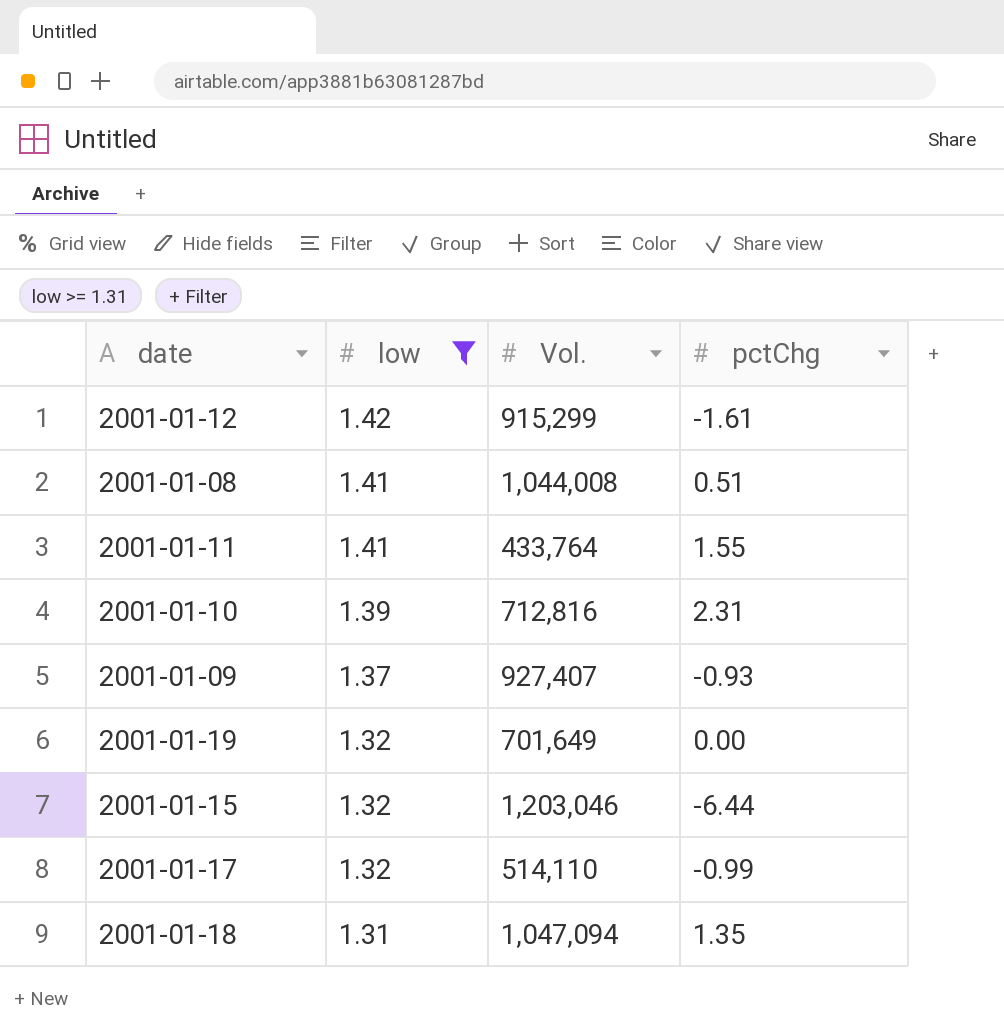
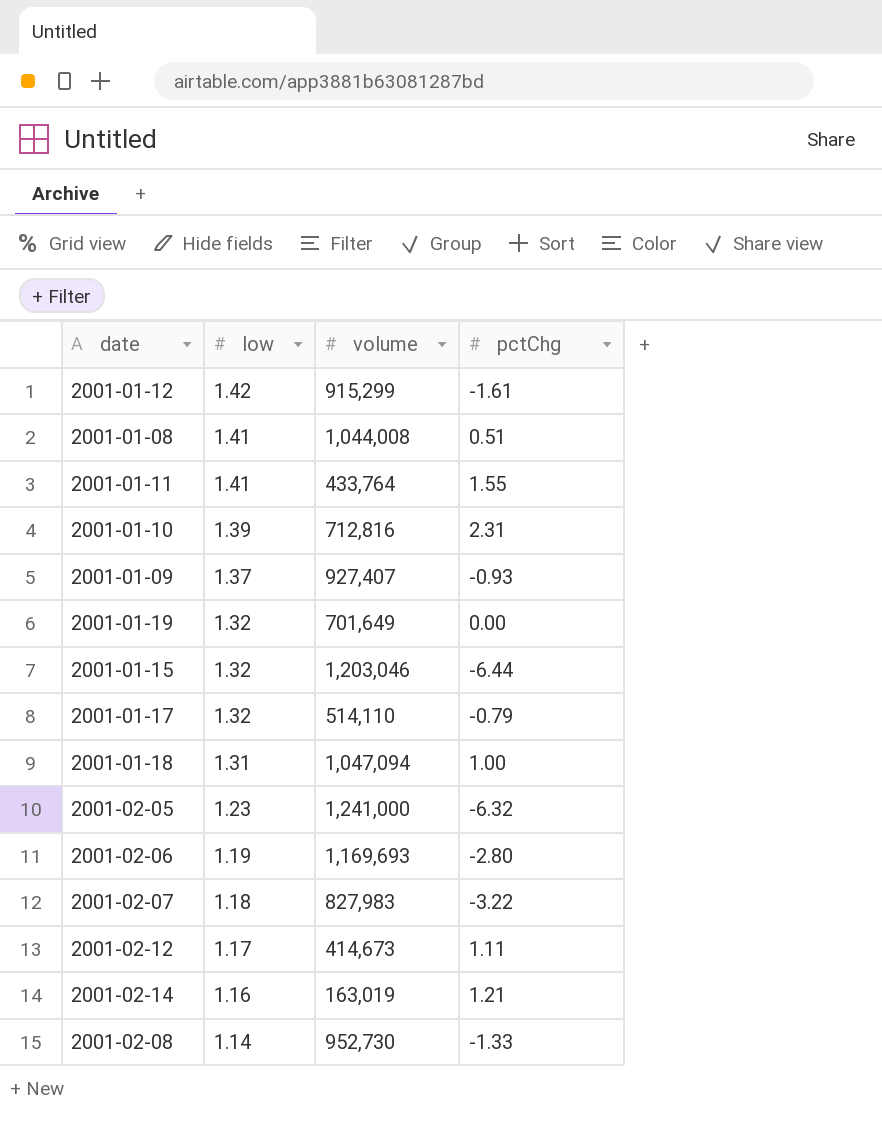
filter: low >= 1.31 -> none
column name: Vol. -> volume
2001-01-17 | pctChg: -0.99 -> -0.79
2001-01-18 | pctChg: 1.35 -> 1.00

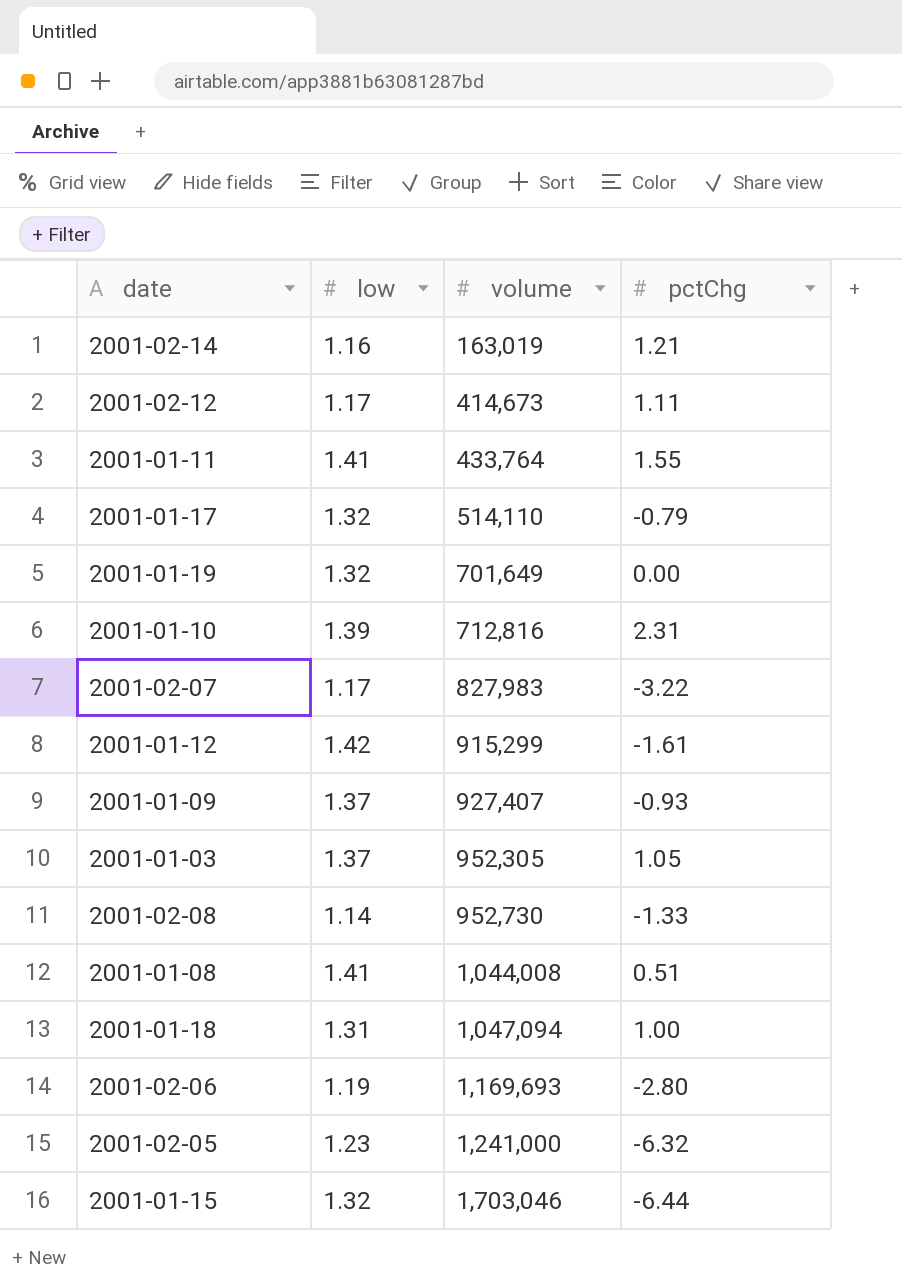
row order: low descending -> volume ascending
2001-02-07 | low: 1.18 -> 1.17
row 2001-01-03: none -> 1.37 | 952,305 | 1.05
2001-01-15 | volume: 1,203,046 -> 1,703,046

